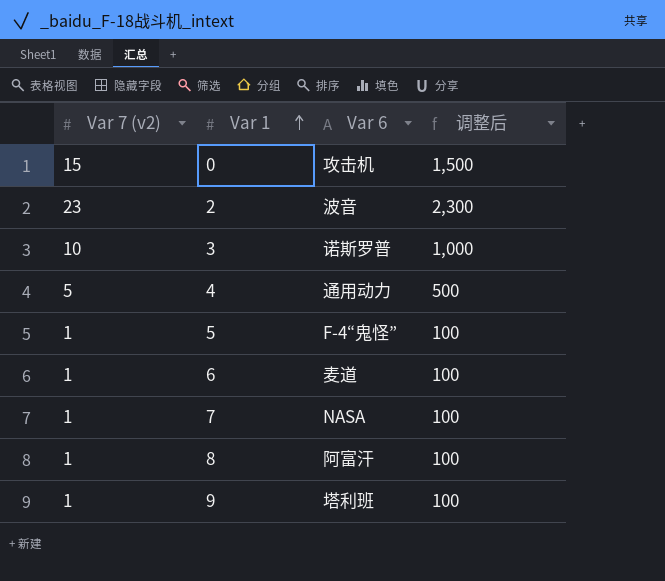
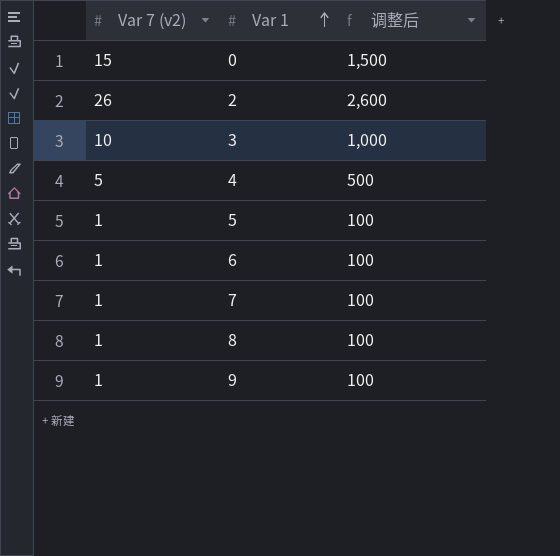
column Var 6 | position: 3 -> none
2 | Var 7 (v2): 23 -> 26
2 | 调整后: 2,300 -> 2,600

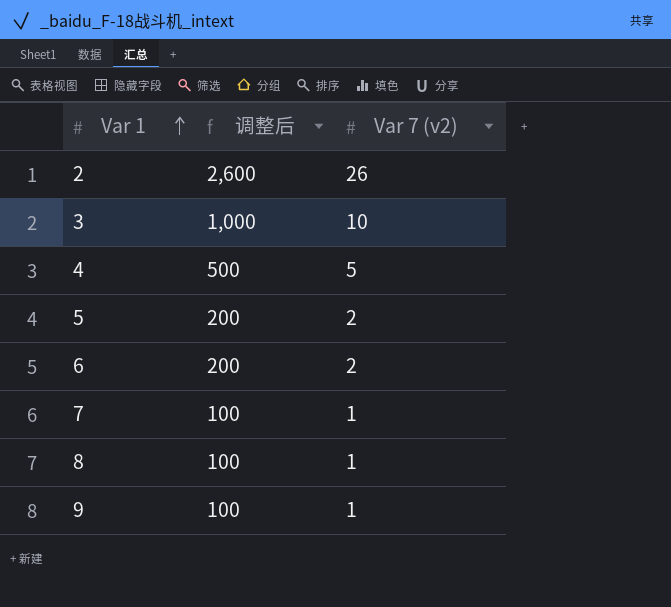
column Var 7 (v2) | position: 1 -> 3
row 0: 15 | 1,500 -> none
5 | 调整后: 100 -> 200
5 | Var 7 (v2): 1 -> 2
6 | 调整后: 100 -> 200
6 | Var 7 (v2): 1 -> 2

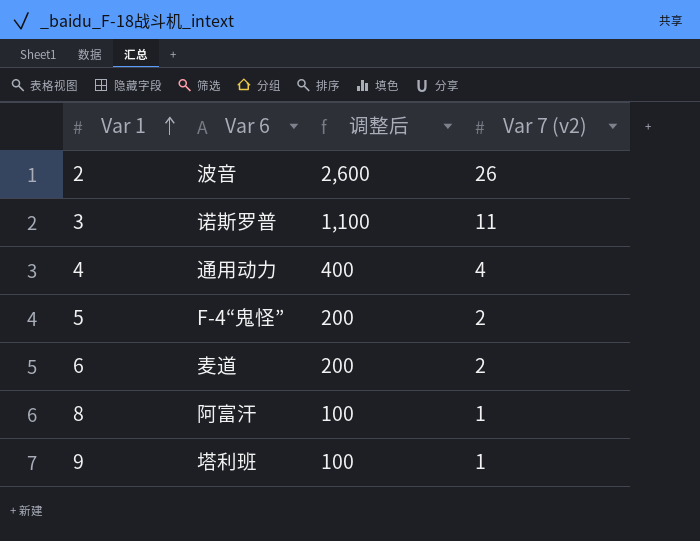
column Var 6 | position: none -> 2
row 7: 100 | 1 -> none
3 | 调整后: 1,000 -> 1,100
3 | Var 7 (v2): 10 -> 11
4 | 调整后: 500 -> 400
4 | Var 7 (v2): 5 -> 4

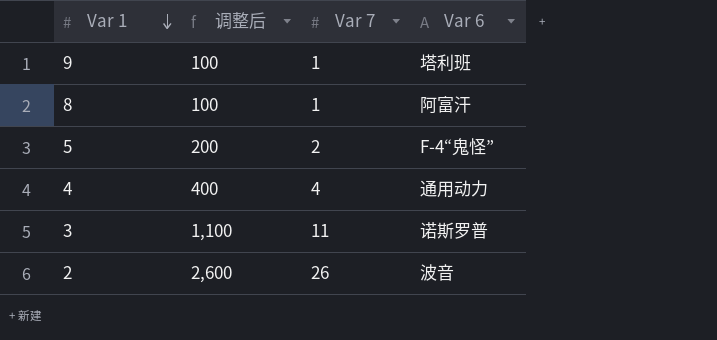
row order: Var 1 ascending -> Var 1 descending
column name: Var 7 (v2) -> Var 7
column Var 6 | position: 2 -> 4
row 6: 麦道 | 200 | 2 -> none

